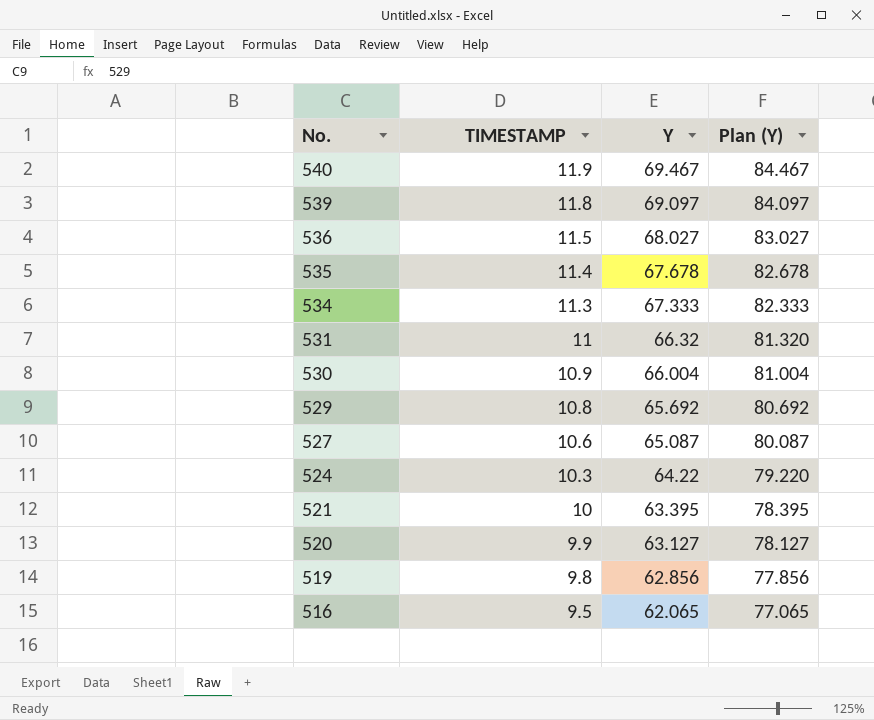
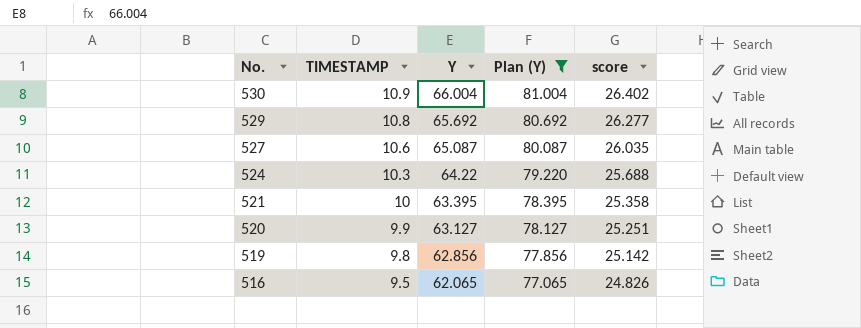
filter: none -> Plan (Y) <= 81.004
column score | formula: none -> [Y] * 0.4

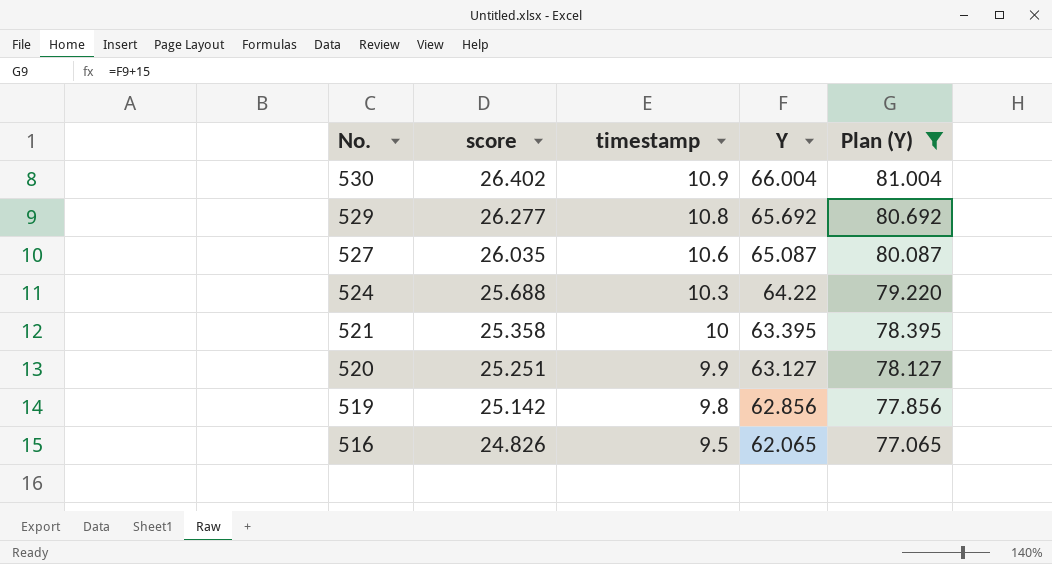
column score | position: 5 -> 2
column name: TIMESTAMP -> timestamp

